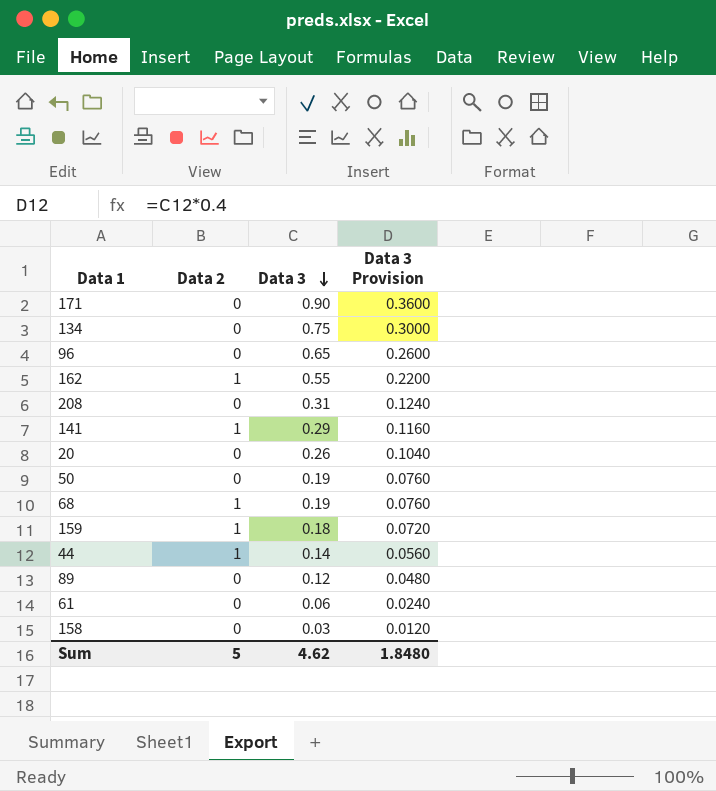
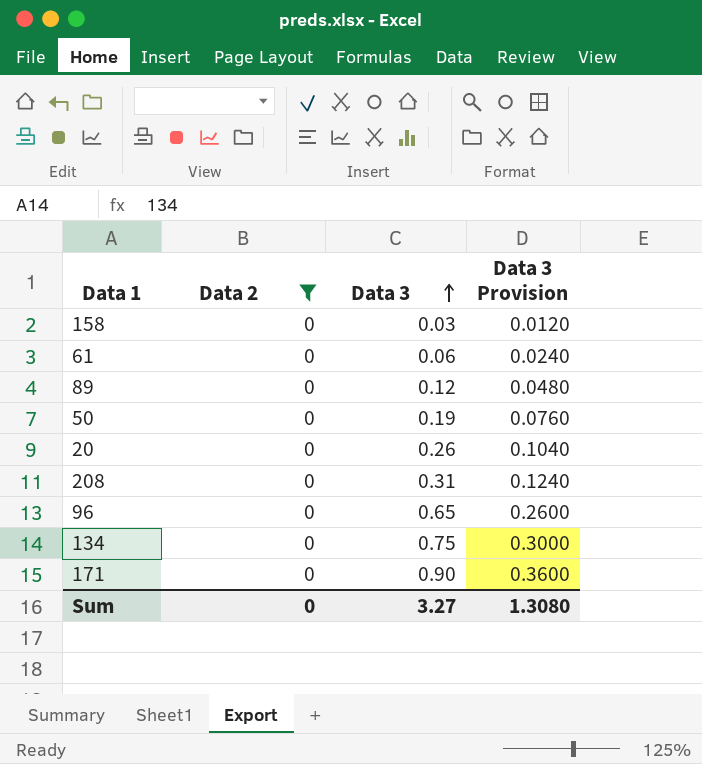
filter: none -> Data 2 = 0
row order: Data 3 descending -> Data 3 ascending
Sum | Data 2: 5 -> 0
Sum | Data 3: 4.62 -> 3.27
Sum | Data 3 Provision: 1.8480 -> 1.3080

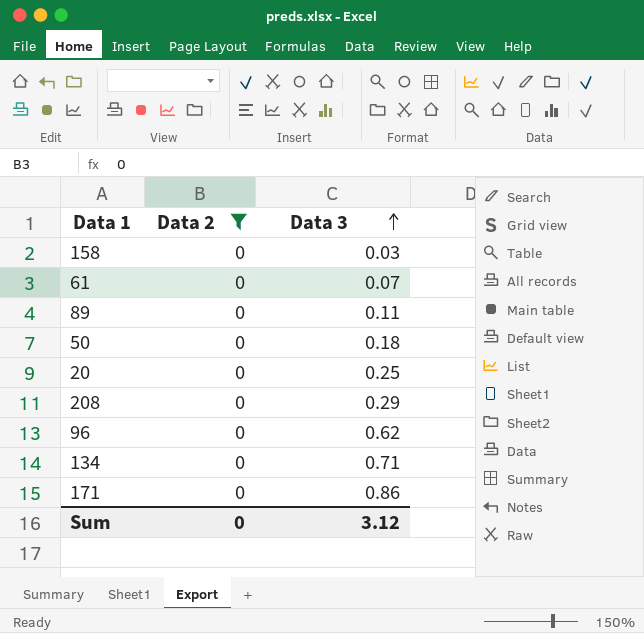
column Data 3 Provision | formula: [Data 3] * 0.4 -> none
61 | Data 3: 0.06 -> 0.07
89 | Data 3: 0.12 -> 0.11
50 | Data 3: 0.19 -> 0.18
20 | Data 3: 0.26 -> 0.25
208 | Data 3: 0.31 -> 0.29
96 | Data 3: 0.65 -> 0.62
134 | Data 3: 0.75 -> 0.71
171 | Data 3: 0.90 -> 0.86
Sum | Data 3: 3.27 -> 3.12

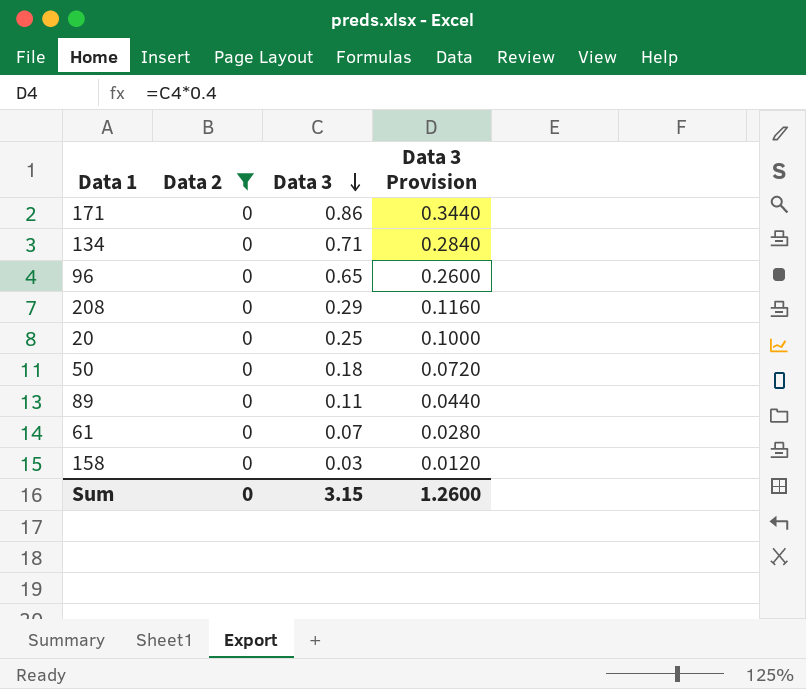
row order: Data 3 ascending -> Data 3 descending
column Data 3 Provision | formula: none -> [Data 3] * 0.4
96 | Data 3: 0.62 -> 0.65
Sum | Data 3: 3.12 -> 3.15

